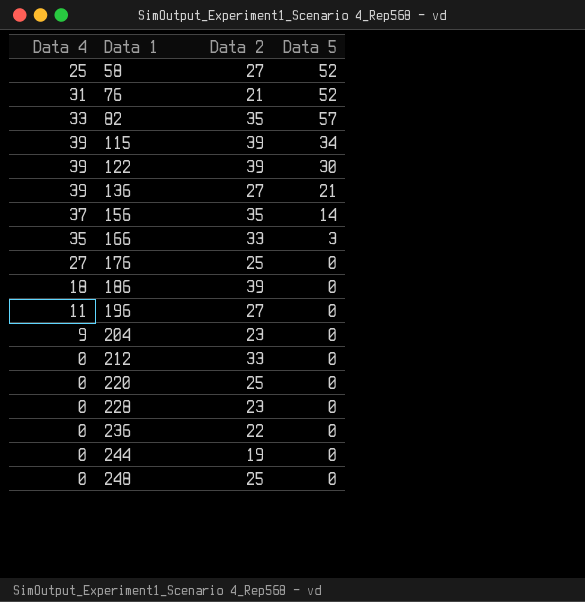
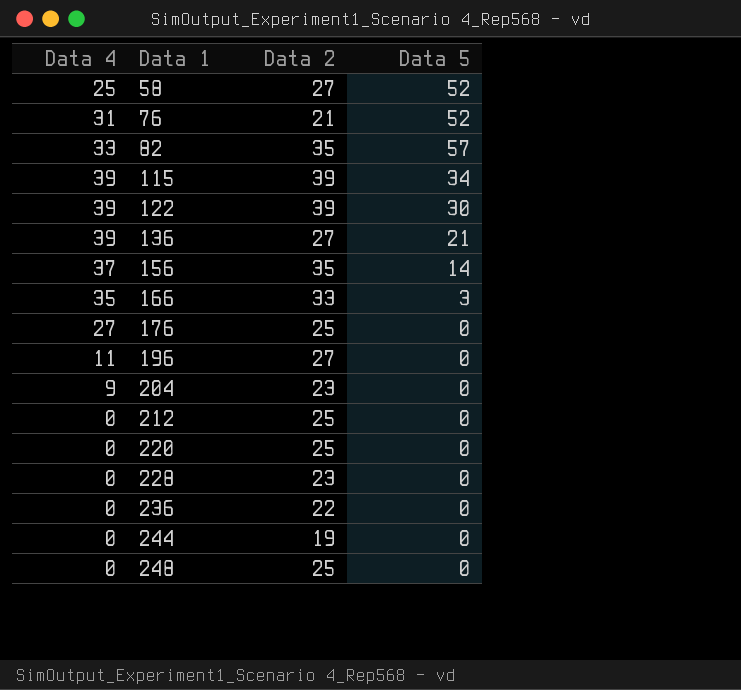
row 186: 18 | 39 | 0 -> none
212 | Data 2: 33 -> 25

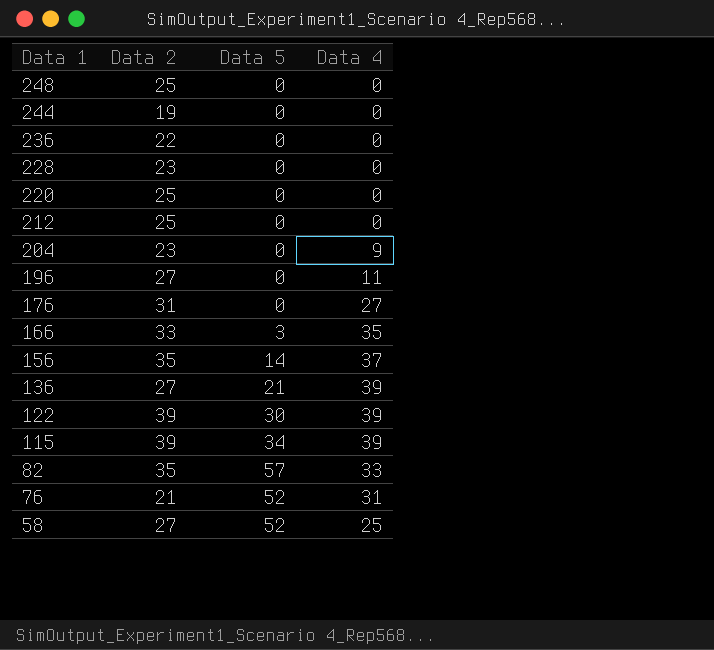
row order: Data 1 ascending -> Data 1 descending
column Data 4 | position: 1 -> 4
176 | Data 2: 25 -> 31

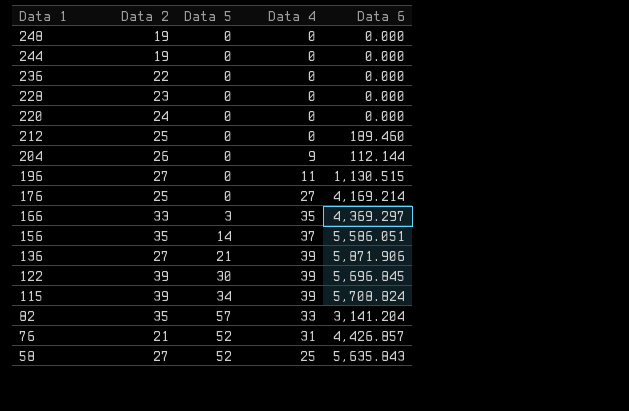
column Data 6 | position: none -> 5
248 | Data 2: 25 -> 19
220 | Data 2: 25 -> 24
204 | Data 2: 23 -> 26
176 | Data 2: 31 -> 25

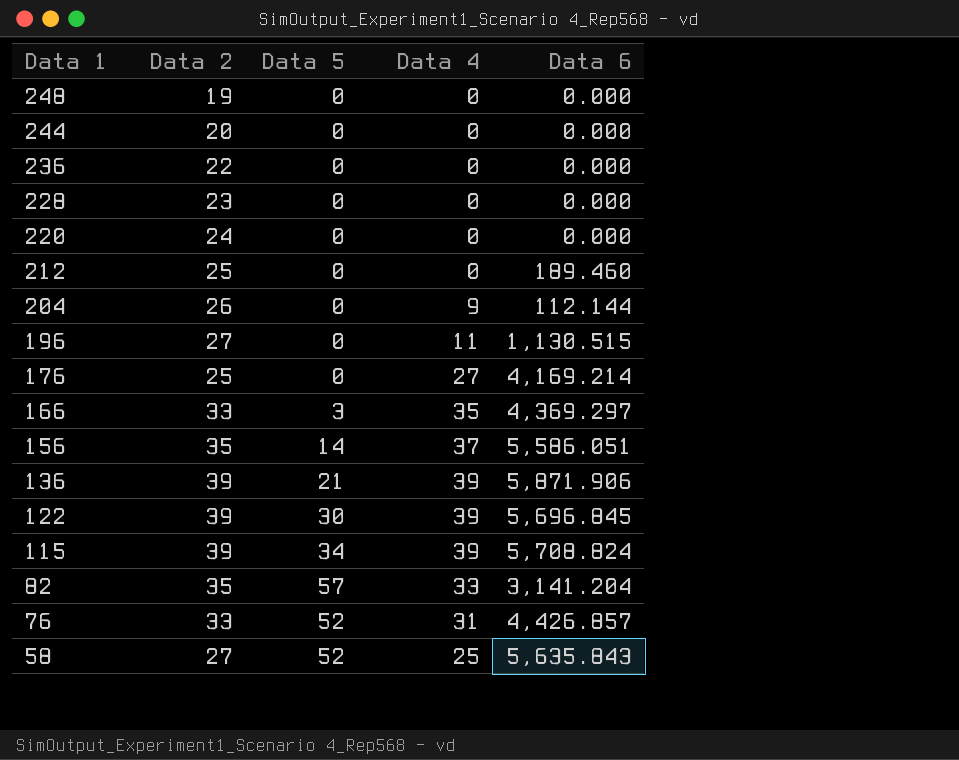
244 | Data 2: 19 -> 20
136 | Data 2: 27 -> 39
76 | Data 2: 21 -> 33

